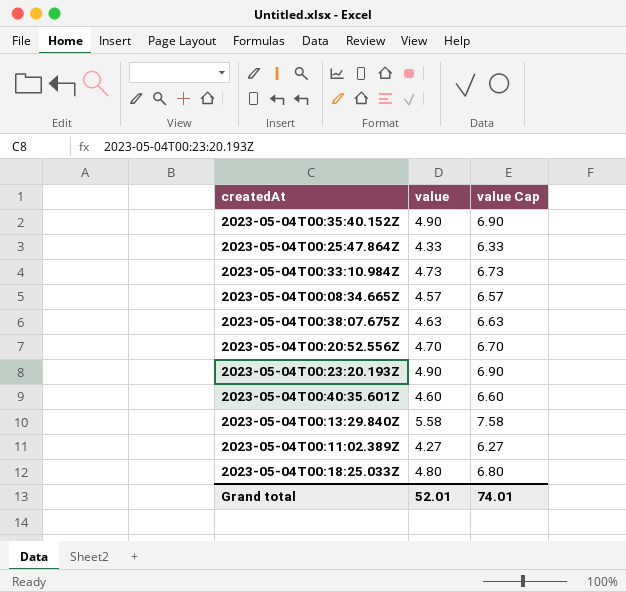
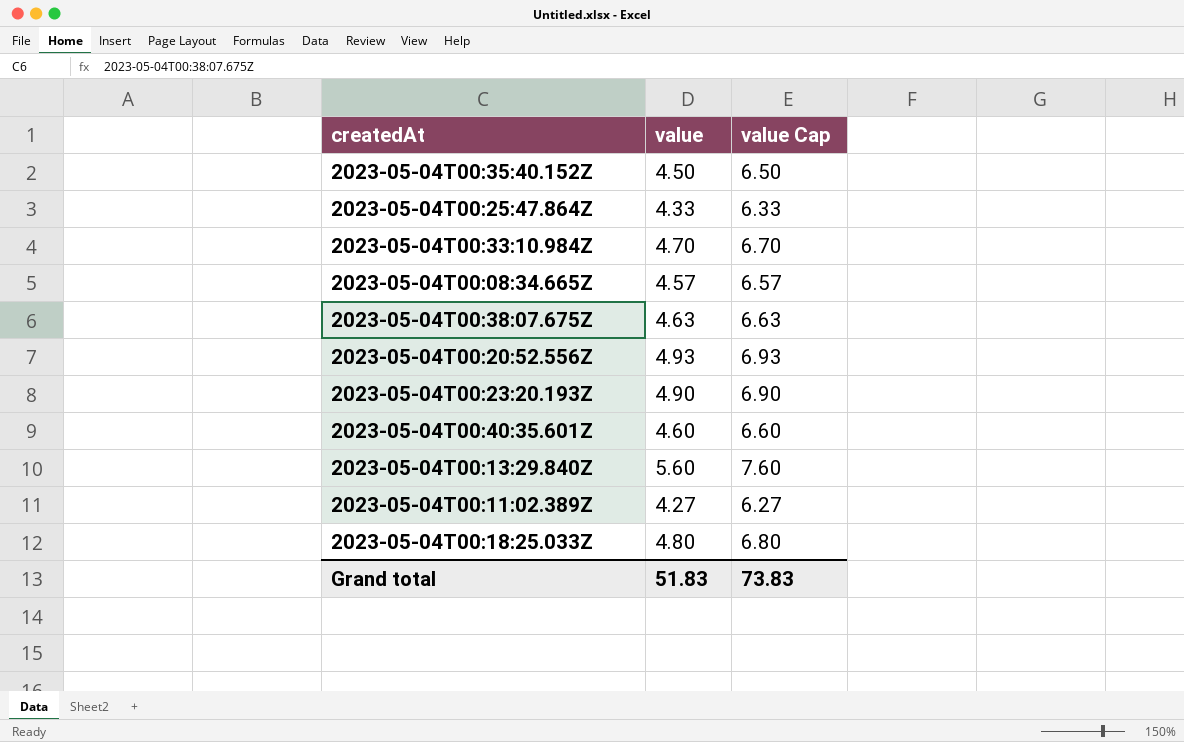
2023-05-04T00:35:40.152Z | value: 4.90 -> 4.50
2023-05-04T00:35:40.152Z | value Cap: 6.90 -> 6.50
2023-05-04T00:33:10.984Z | value: 4.73 -> 4.70
2023-05-04T00:33:10.984Z | value Cap: 6.73 -> 6.70
2023-05-04T00:20:52.556Z | value: 4.70 -> 4.93
2023-05-04T00:20:52.556Z | value Cap: 6.70 -> 6.93
2023-05-04T00:13:29.840Z | value: 5.58 -> 5.60
2023-05-04T00:13:29.840Z | value Cap: 7.58 -> 7.60
Grand total | value: 52.01 -> 51.83
Grand total | value Cap: 74.01 -> 73.83

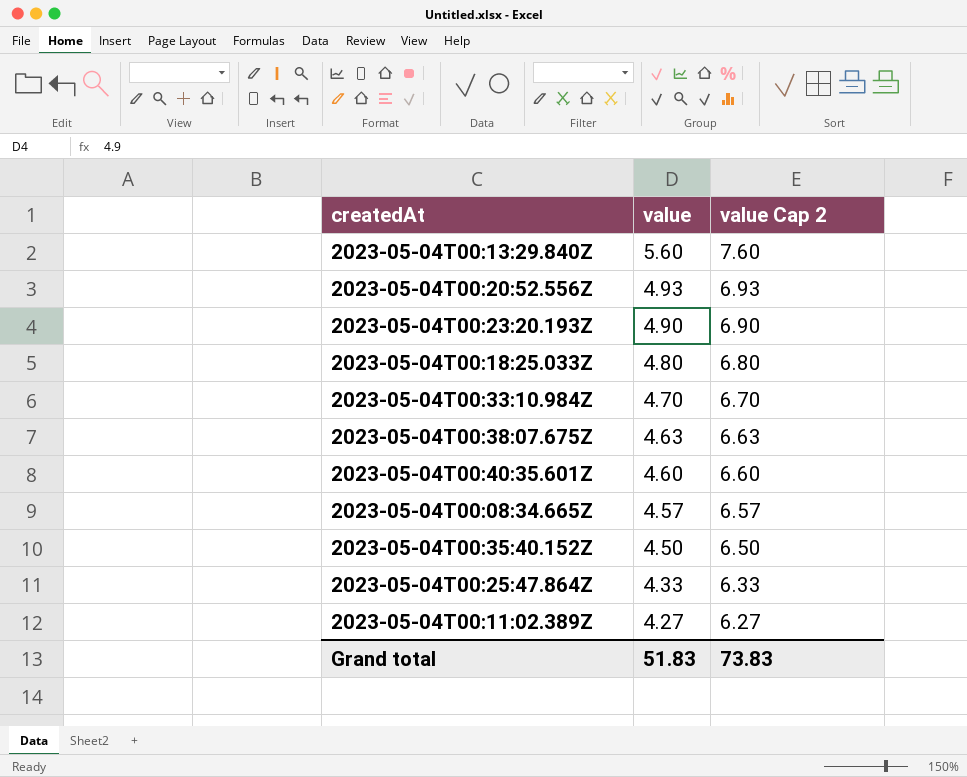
row order: none -> value descending
column name: value Cap -> value Cap 2

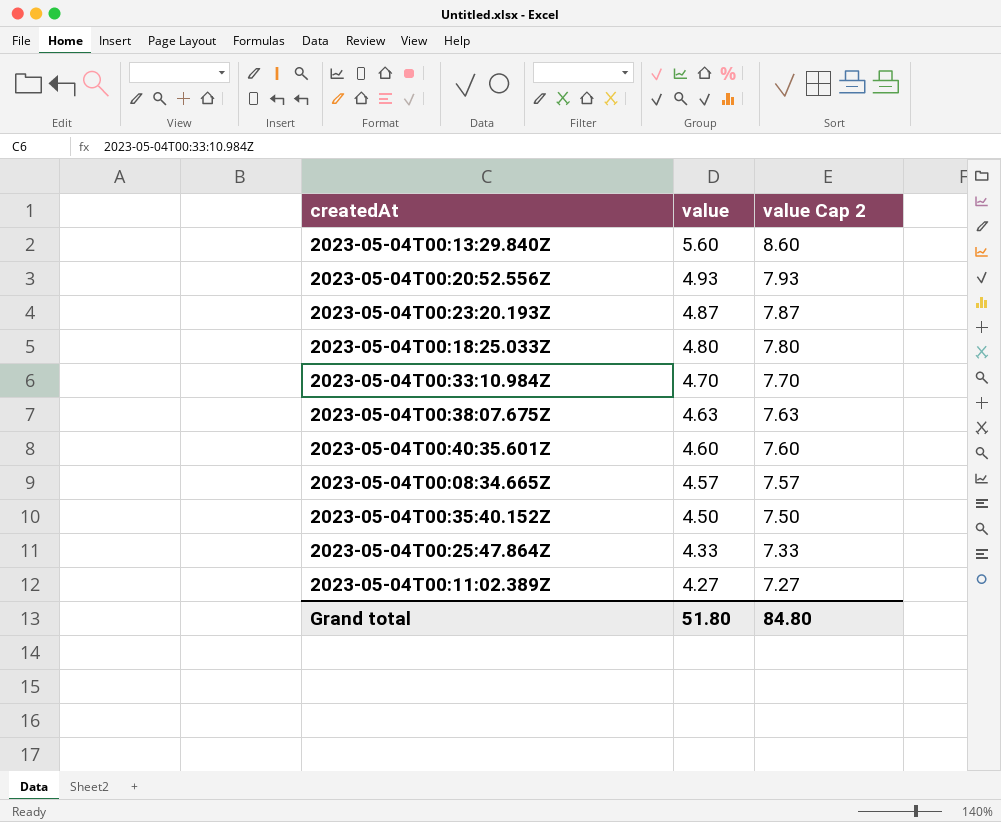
column value Cap 2 | formula: [value] + 2 -> [value] + 3
2023-05-04T00:23:20.193Z | value: 4.90 -> 4.87
Grand total | value: 51.83 -> 51.80
Grand total | value Cap 2: 73.83 -> 84.80

